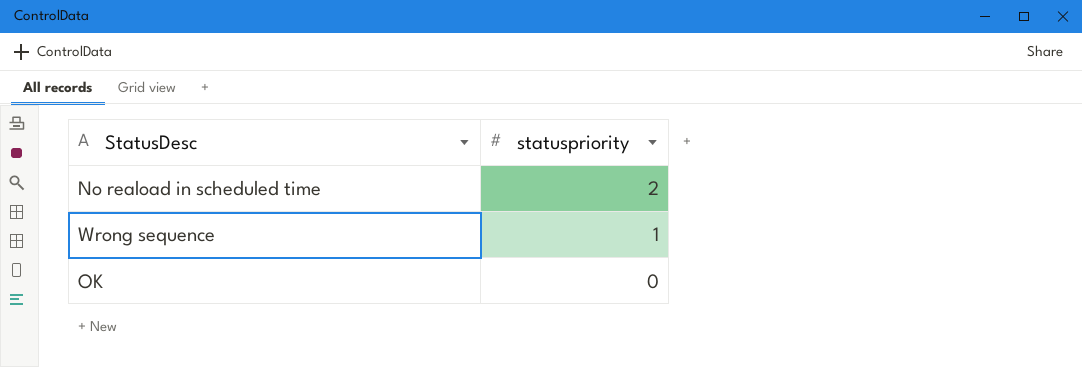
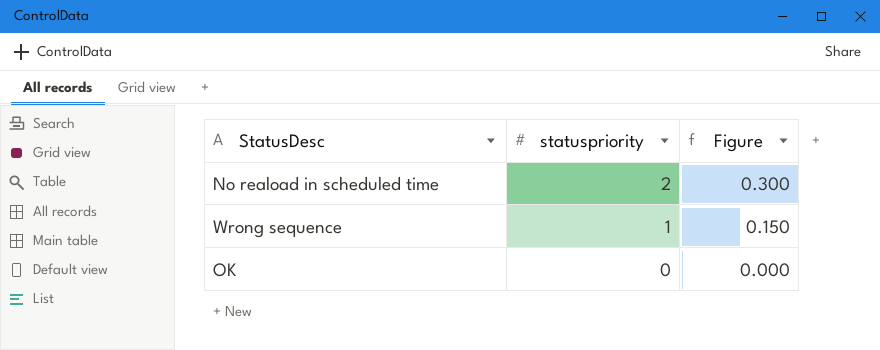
column Figure | formula: none -> [statuspriority] * 0.15

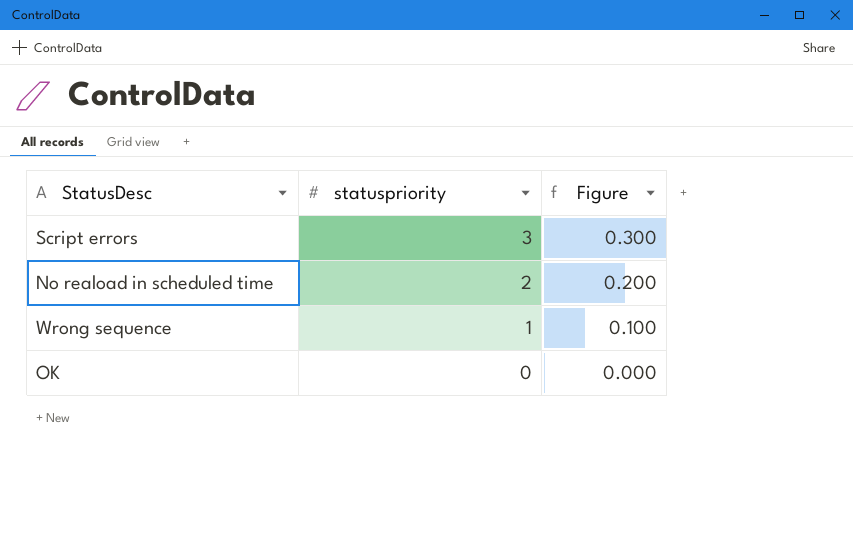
column Figure | formula: [statuspriority] * 0.15 -> [statuspriority] * 0.1
row Script errors: none -> 3 | 0.300

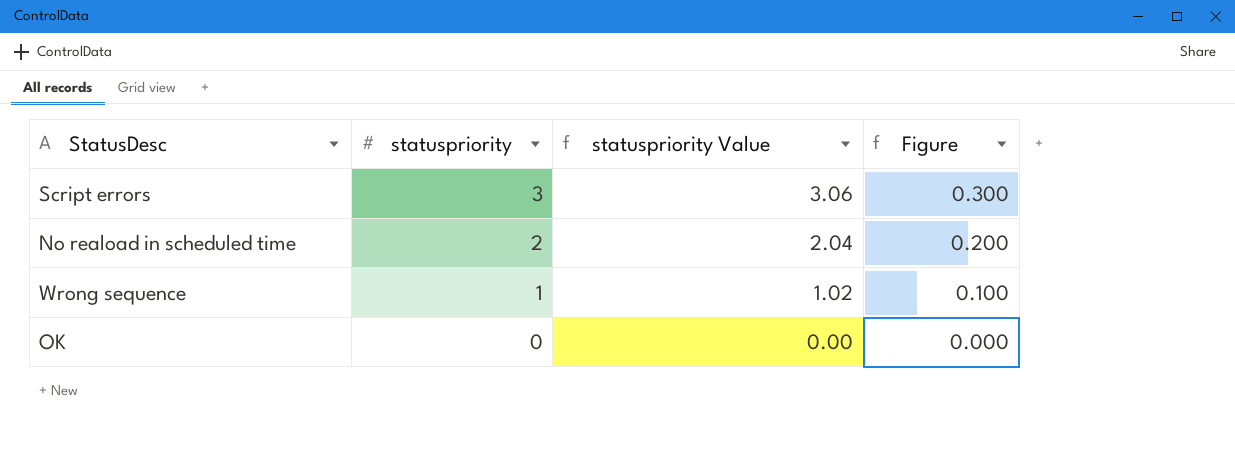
column statuspriority Value | formula: none -> [statuspriority] * 1.02

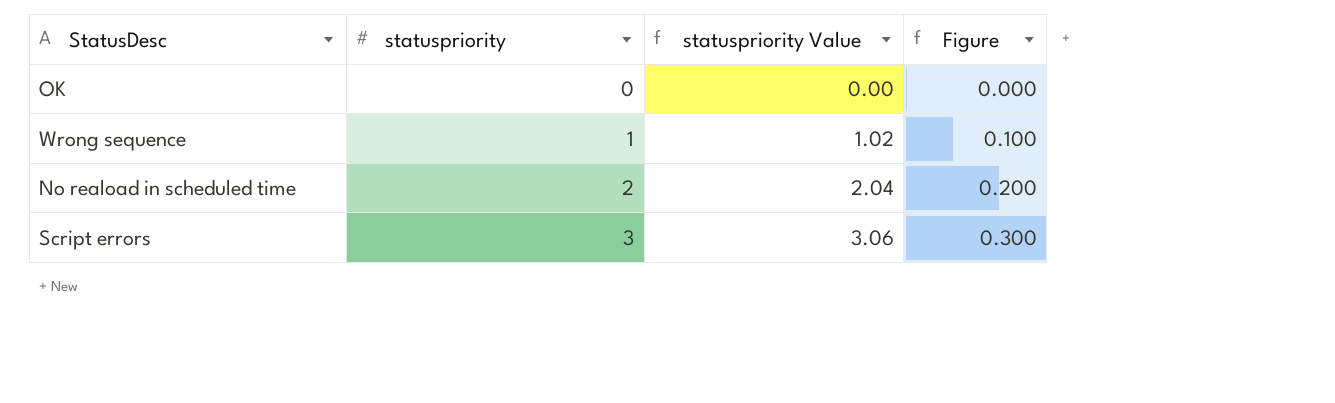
row order: statuspriority descending -> statuspriority ascending

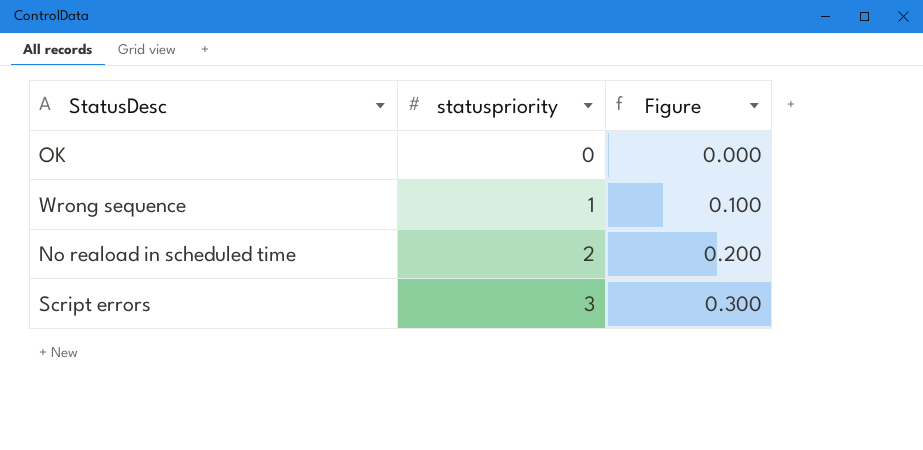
column statuspriority Value | formula: [statuspriority] * 1.02 -> none

